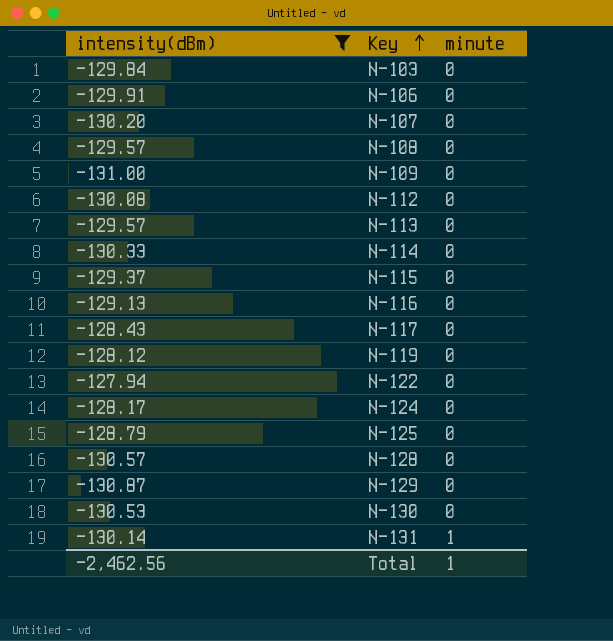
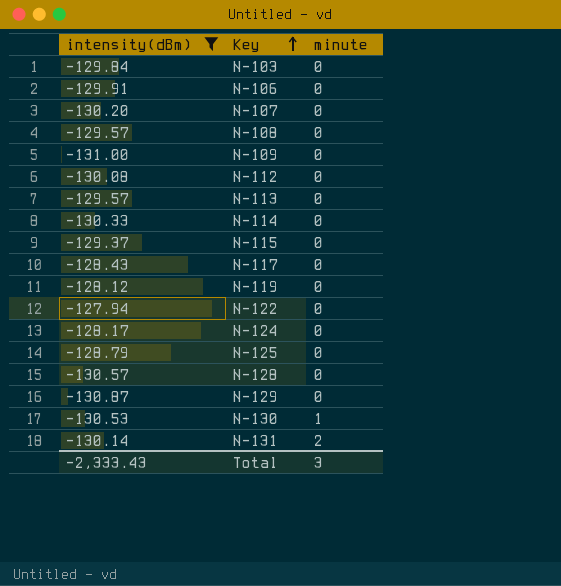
row N-116: -129.13 | 0 -> none
N-130 | minute: 0 -> 1
N-131 | minute: 1 -> 2
Total | intensity(dBm): -2,462.56 -> -2,333.43
Total | minute: 1 -> 3

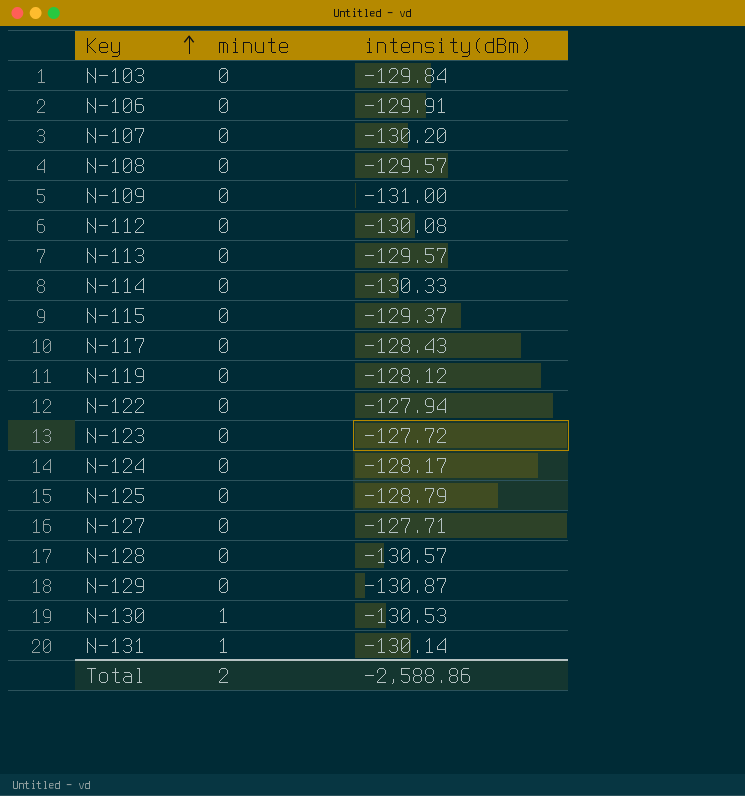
filter: intensity(dBm) <= -127.94 -> none
column intensity(dBm) | position: 1 -> 3
N-131 | minute: 2 -> 1
Total | minute: 3 -> 2
Total | intensity(dBm): -2,333.43 -> -2,588.86

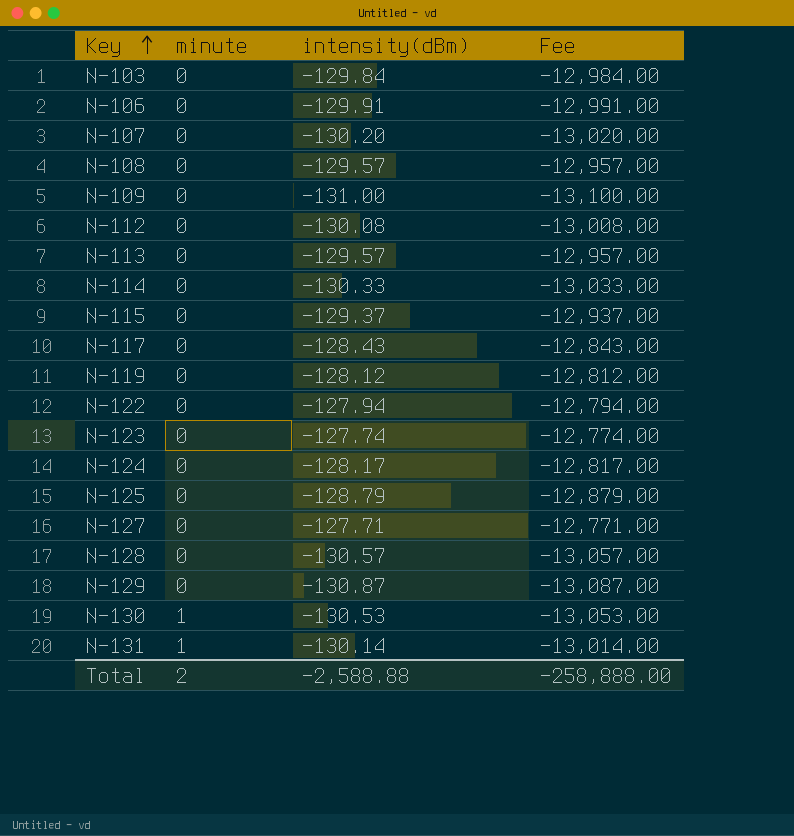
column Fee | formula: none -> [intensity(dBm)] * 100
N-123 | intensity(dBm): -127.72 -> -127.74
Total | intensity(dBm): -2,588.86 -> -2,588.88

